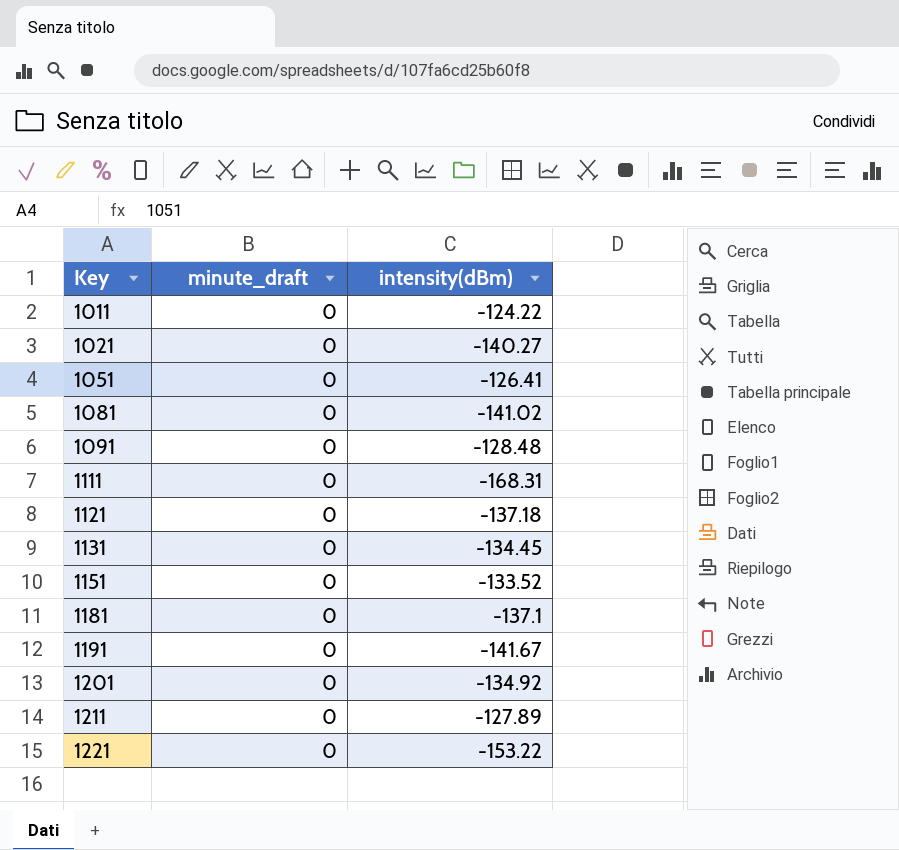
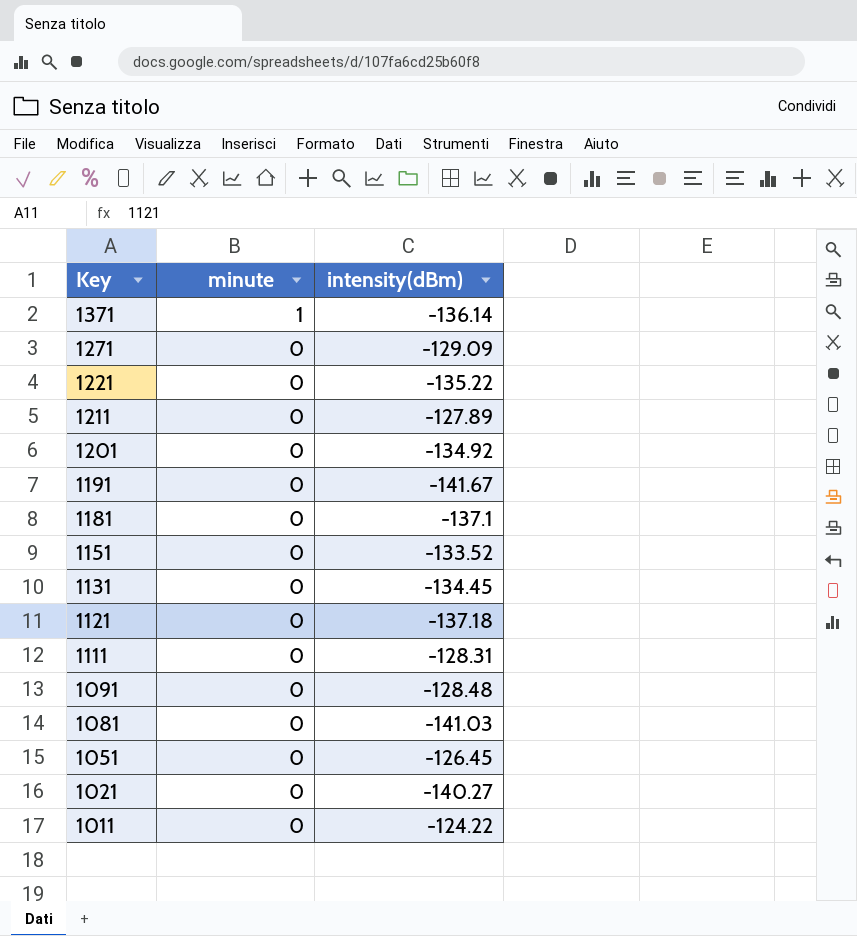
row order: Key ascending -> Key descending
column name: minute_draft -> minute
row 1371: none -> 1 | -136.14
row 1271: none -> 0 | -129.09
1221 | intensity(dBm): -153.22 -> -135.22
1111 | intensity(dBm): -168.31 -> -128.31
1081 | intensity(dBm): -141.02 -> -141.03
1051 | intensity(dBm): -126.41 -> -126.45

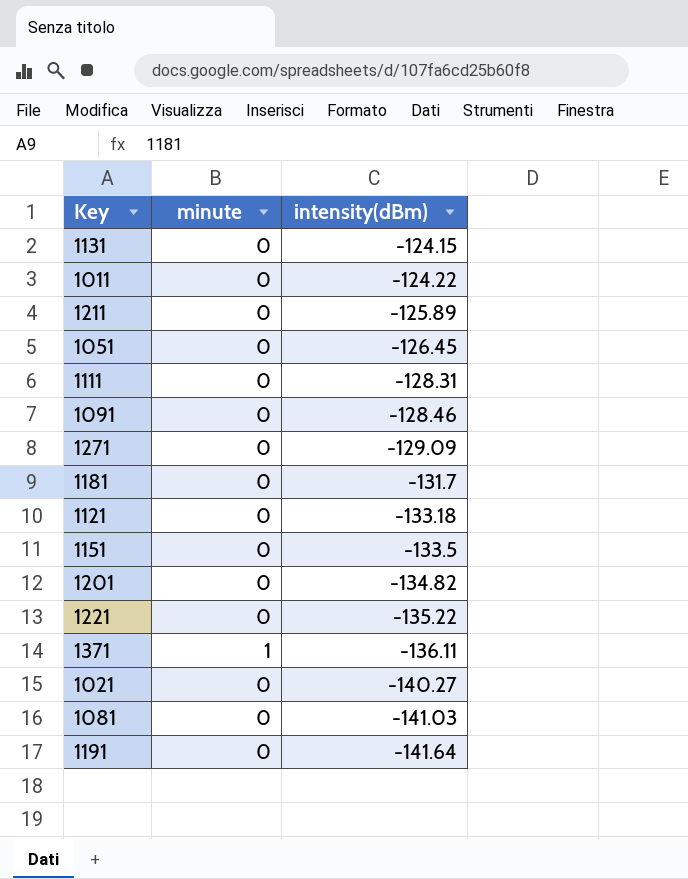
row order: Key descending -> intensity(dBm) descending
1131 | intensity(dBm): -134.45 -> -124.15
1211 | intensity(dBm): -127.89 -> -125.89
1091 | intensity(dBm): -128.48 -> -128.46
1181 | intensity(dBm): -137.1 -> -131.7
1121 | intensity(dBm): -137.18 -> -133.18
1151 | intensity(dBm): -133.52 -> -133.5
1201 | intensity(dBm): -134.92 -> -134.82
1371 | intensity(dBm): -136.14 -> -136.11
1191 | intensity(dBm): -141.67 -> -141.64

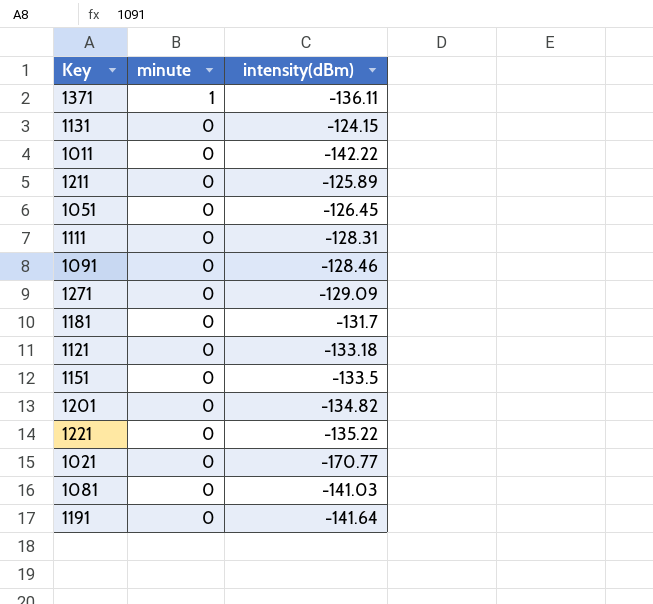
row order: intensity(dBm) descending -> minute descending
1011 | intensity(dBm): -124.22 -> -142.22
1021 | intensity(dBm): -140.27 -> -170.77

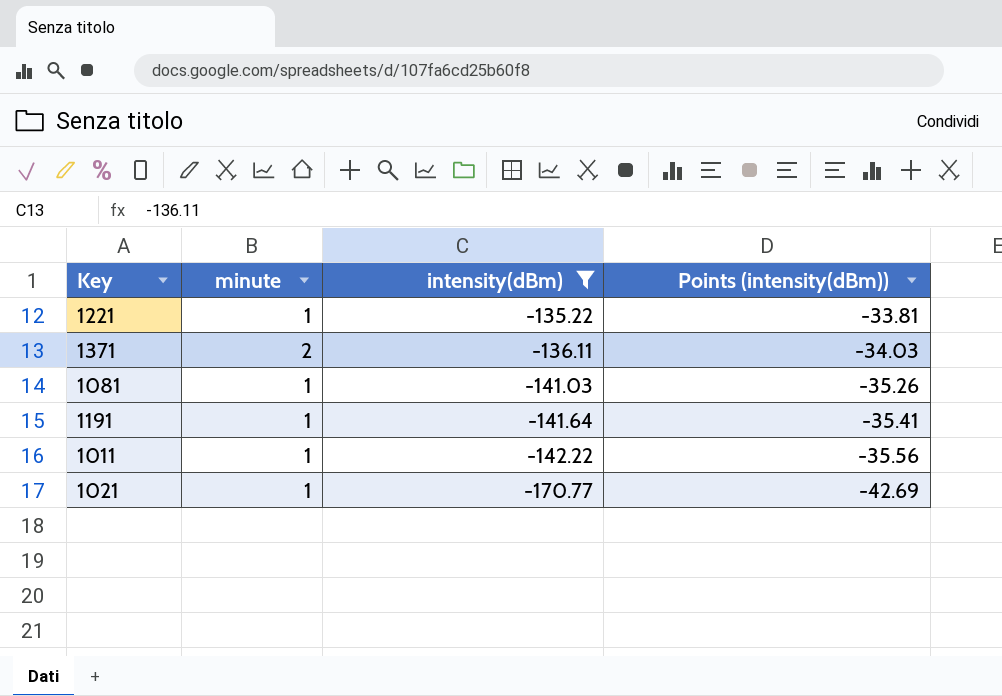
filter: none -> intensity(dBm) <= -135.22
row order: minute descending -> intensity(dBm) descending
column Points (intensity(dBm)) | formula: none -> [intensity(dBm)] * 0.25
1221 | minute: 0 -> 1
1371 | minute: 1 -> 2
1081 | minute: 0 -> 1
1191 | minute: 0 -> 1
1011 | minute: 0 -> 1
1021 | minute: 0 -> 1

